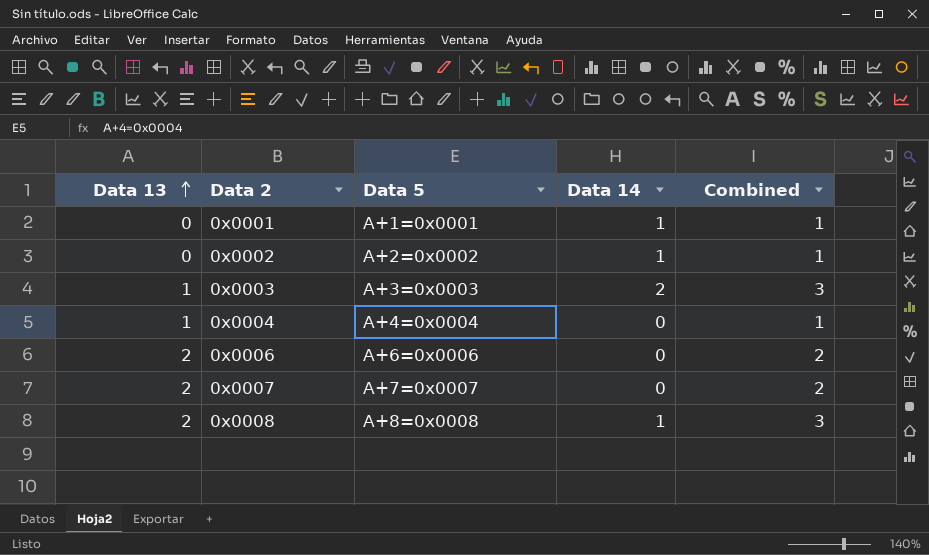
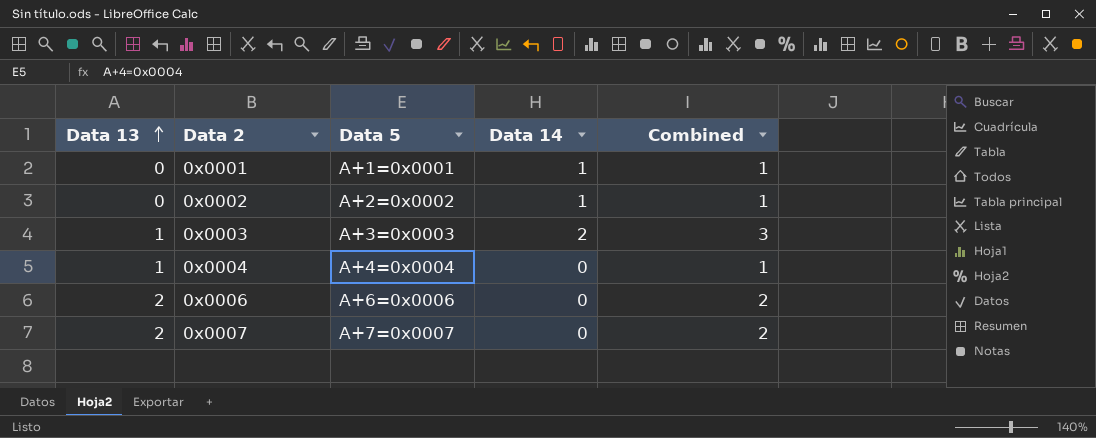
row 0x0008: 2 | A+8=0x0008 | 1 | 3 -> none

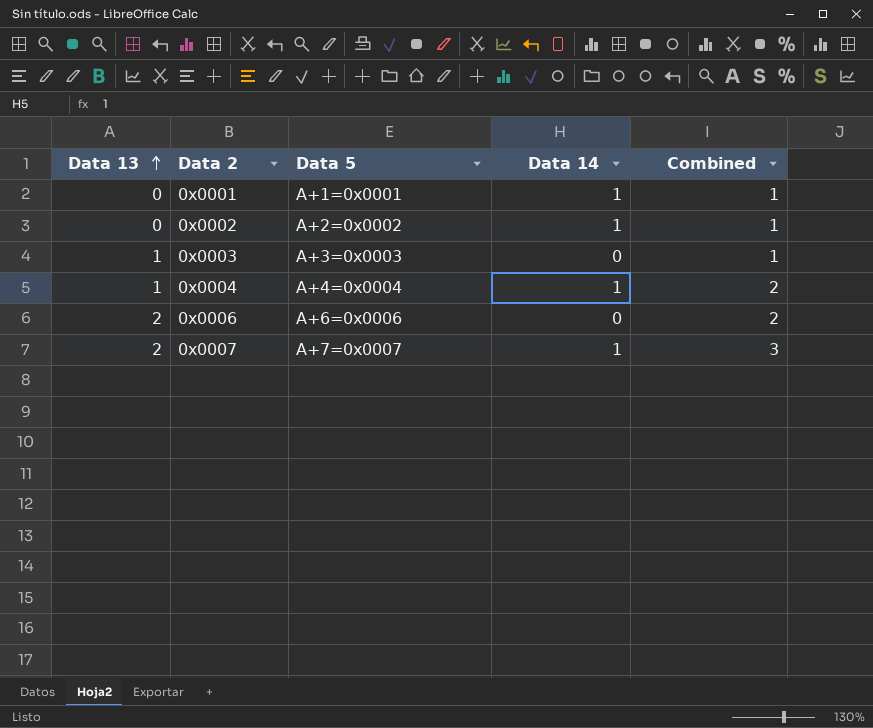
0x0003 | Data 14: 2 -> 0
0x0003 | Combined: 3 -> 1
0x0004 | Data 14: 0 -> 1
0x0004 | Combined: 1 -> 2
0x0007 | Data 14: 0 -> 1
0x0007 | Combined: 2 -> 3

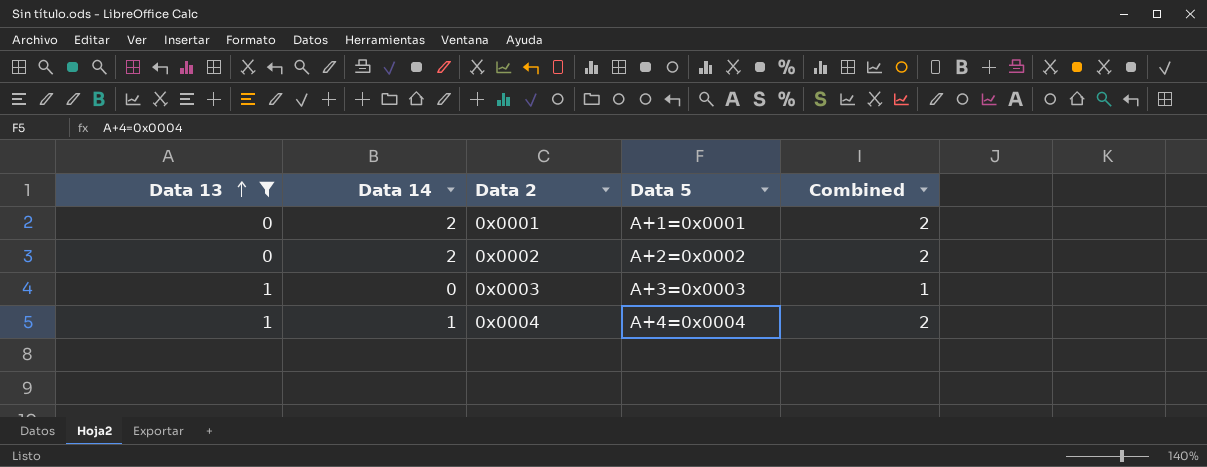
filter: none -> Data 13 != 2
column Data 14 | position: 4 -> 2
0x0001 | Data 14: 1 -> 2
0x0001 | Combined: 1 -> 2
0x0002 | Data 14: 1 -> 2
0x0002 | Combined: 1 -> 2

